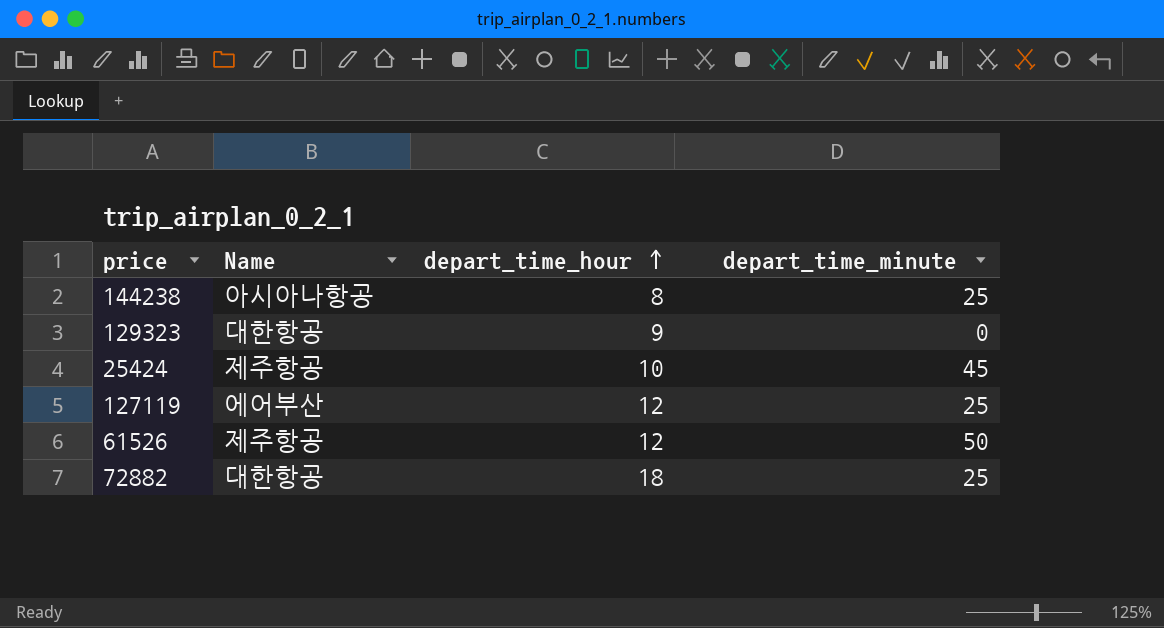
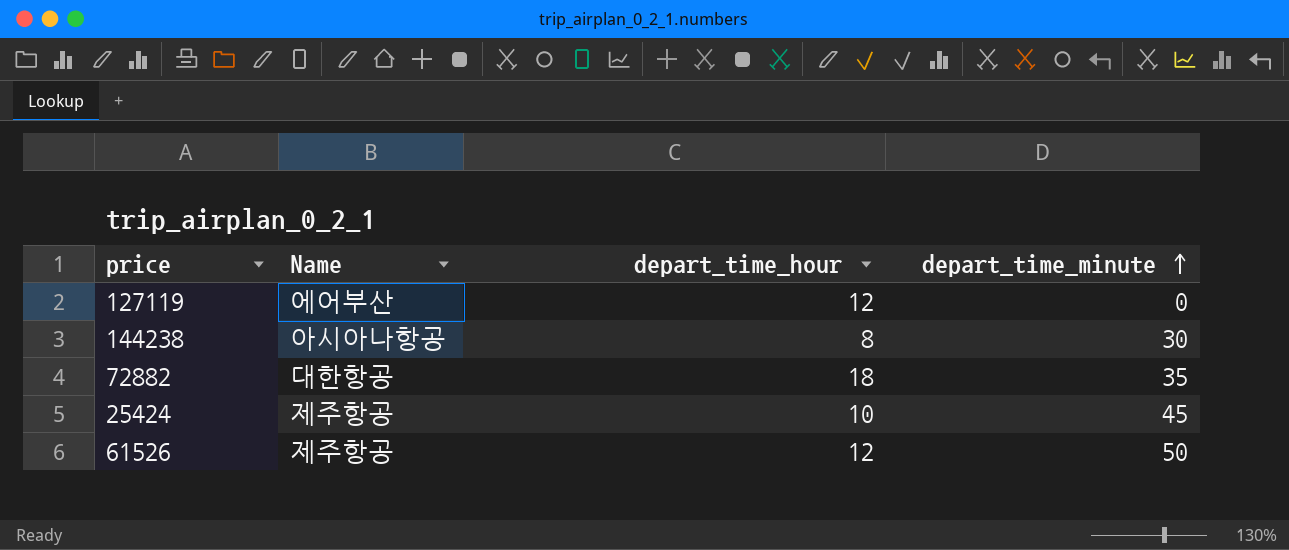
row order: depart_time_hour ascending -> depart_time_minute ascending
row 129323: 대한항공 | 9 | 0 -> none
127119 | depart_time_minute: 25 -> 0
144238 | depart_time_minute: 25 -> 30
72882 | depart_time_minute: 25 -> 35

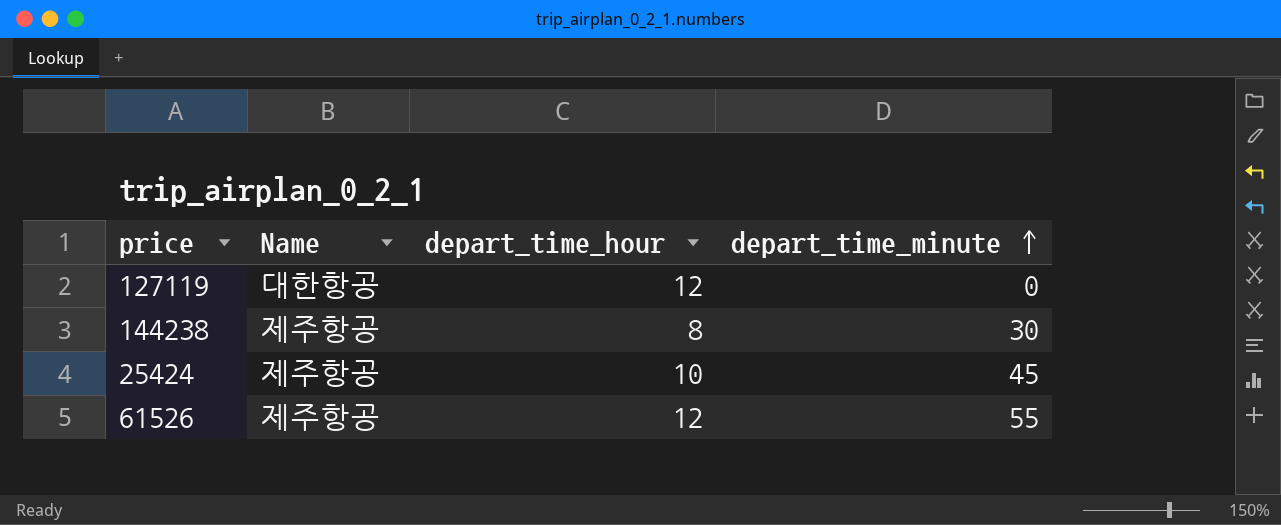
row 72882: 대한항공 | 18 | 35 -> none
127119 | Name: 에어부산 -> 대한항공
144238 | Name: 아시아나항공 -> 제주항공
61526 | depart_time_minute: 50 -> 55

